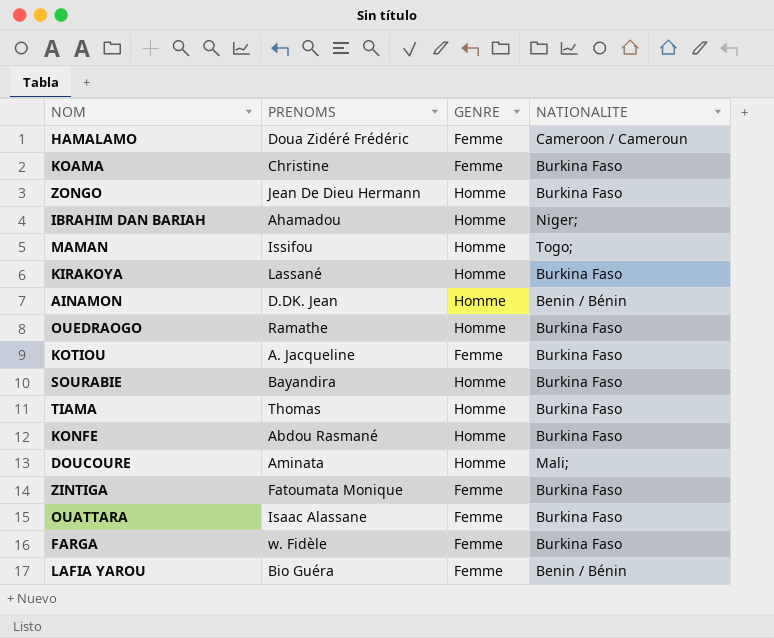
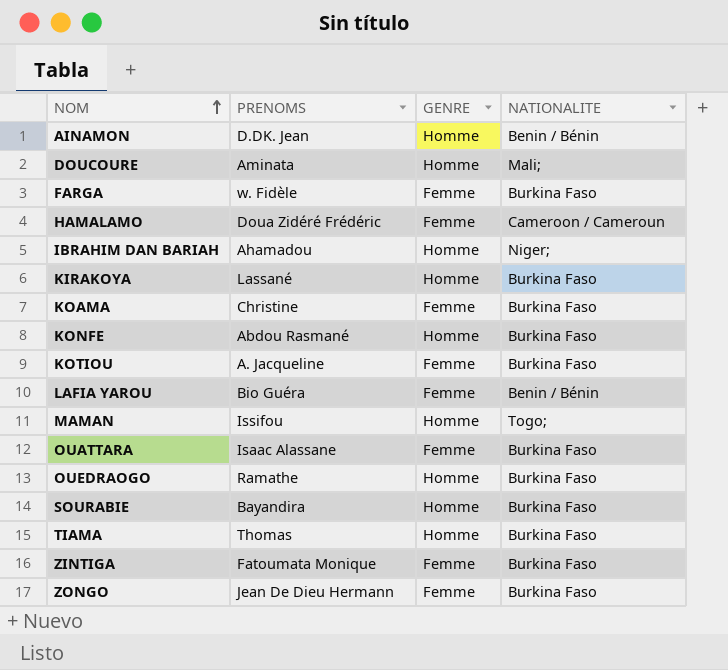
row order: none -> NOM ascending
ZONGO | GENRE: Homme -> Femme

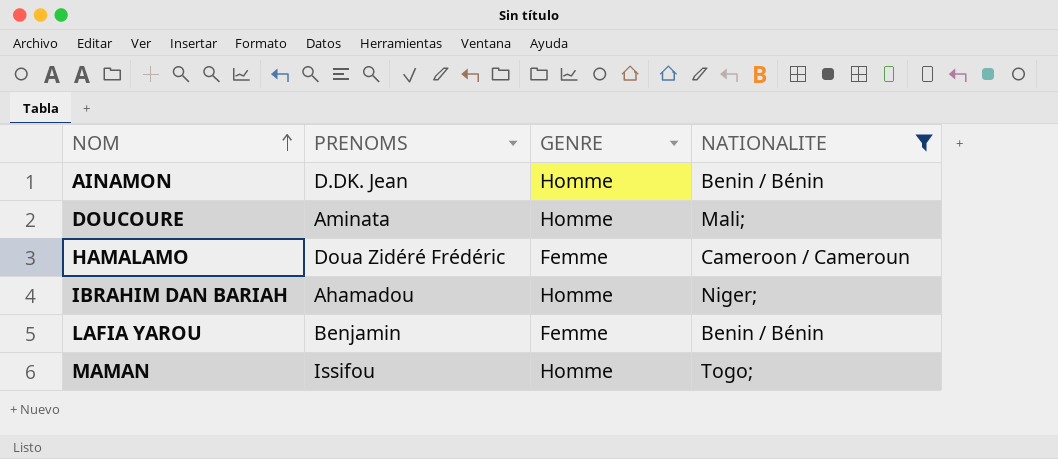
filter: none -> NATIONALITE != Burkina Faso
LAFIA YAROU | PRENOMS: Bio Guéra -> Benjamin

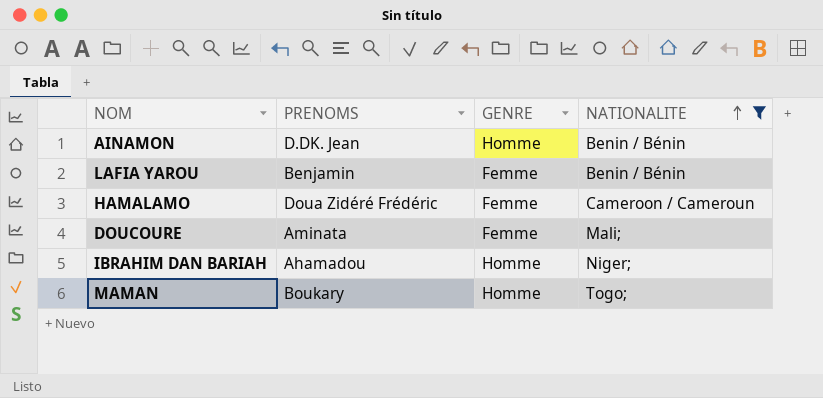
row order: NOM ascending -> NATIONALITE ascending
DOUCOURE | GENRE: Homme -> Femme
MAMAN | PRENOMS: Issifou -> Boukary

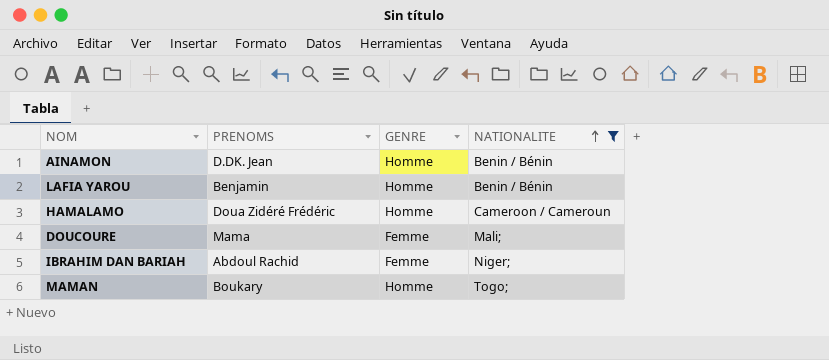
LAFIA YAROU | GENRE: Femme -> Homme
HAMALAMO | GENRE: Femme -> Homme
DOUCOURE | PRENOMS: Aminata -> Mama
IBRAHIM DAN BARIAH | PRENOMS: Ahamadou -> Abdoul Rachid
IBRAHIM DAN BARIAH | GENRE: Homme -> Femme

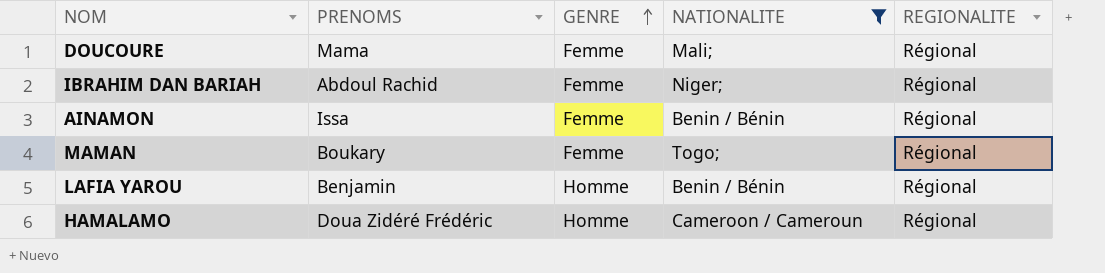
row order: NATIONALITE ascending -> GENRE ascending
column REGIONALITE | position: none -> 5
AINAMON | PRENOMS: D.DK. Jean -> Issa
AINAMON | GENRE: Homme -> Femme
MAMAN | GENRE: Homme -> Femme

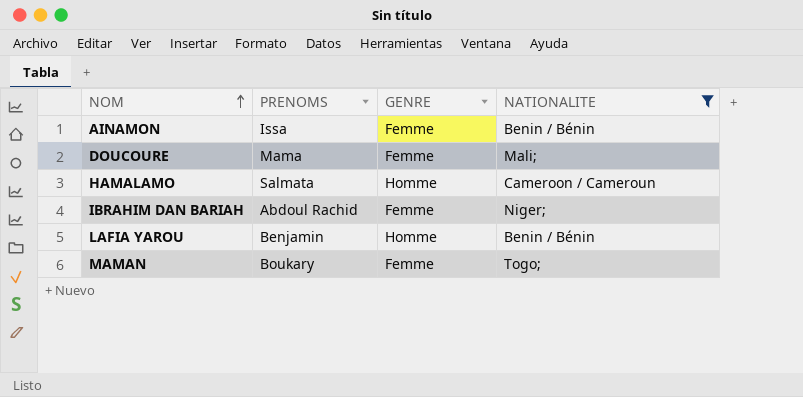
row order: GENRE ascending -> NOM ascending
column REGIONALITE | position: 5 -> none
HAMALAMO | PRENOMS: Doua Zidéré Frédéric -> Salmata

